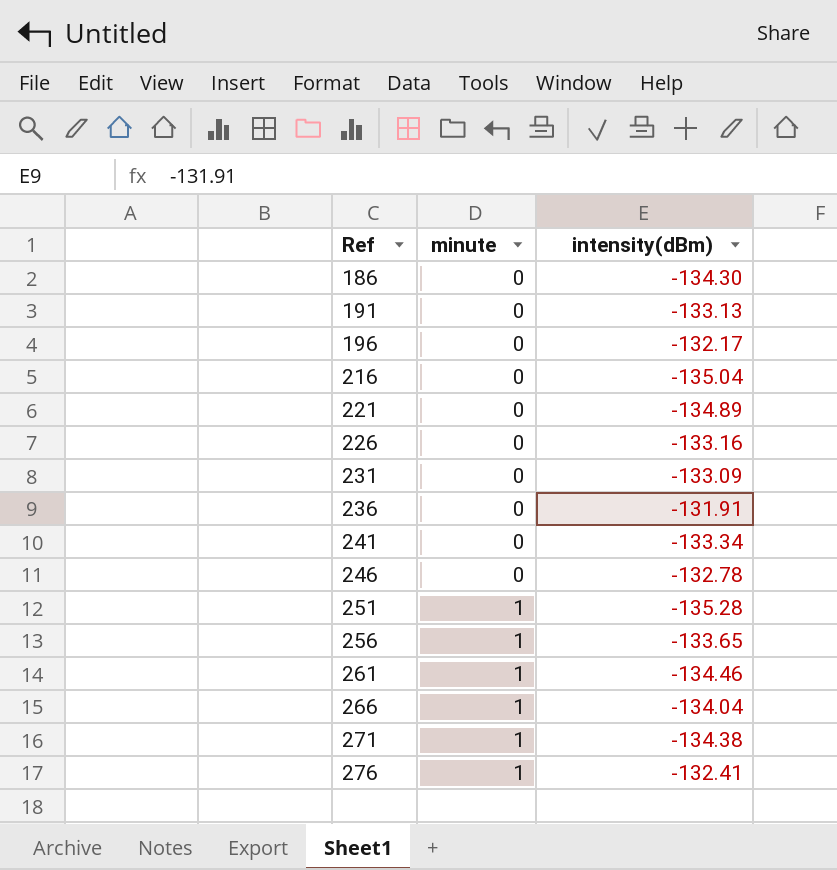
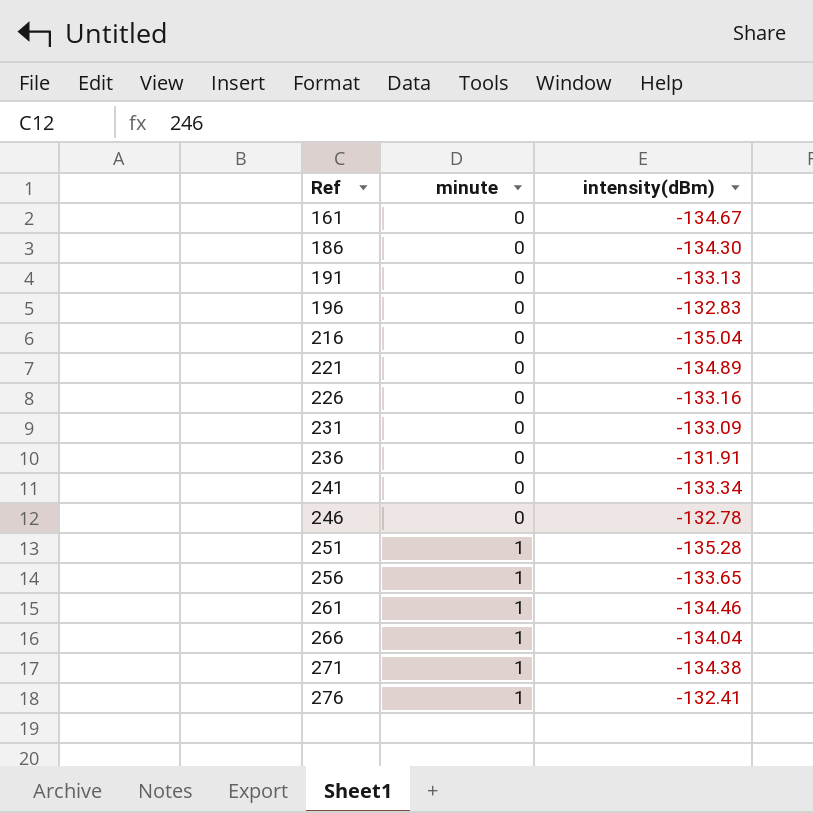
row 161: none -> 0 | -134.67
196 | intensity(dBm): -132.17 -> -132.83

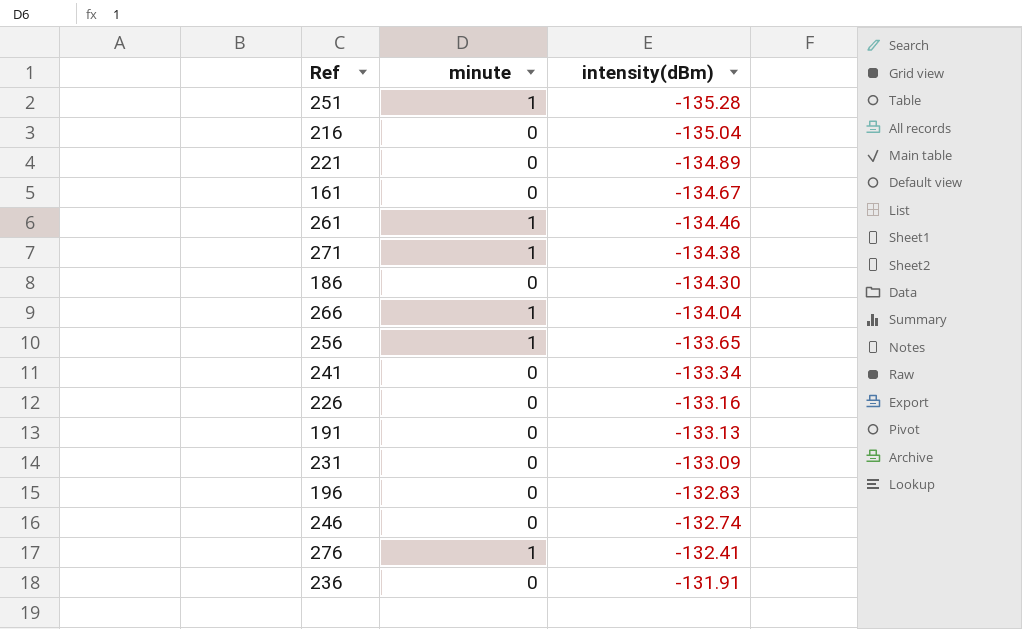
row order: Ref ascending -> intensity(dBm) ascending
246 | intensity(dBm): -132.78 -> -132.74

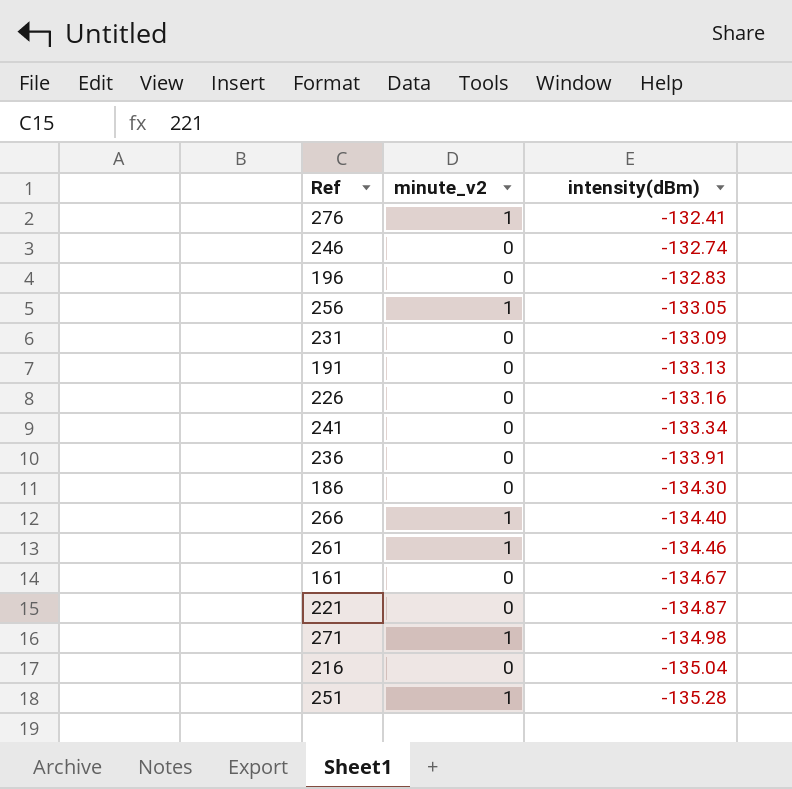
row order: intensity(dBm) ascending -> intensity(dBm) descending
column name: minute -> minute_v2
256 | intensity(dBm): -133.65 -> -133.05
236 | intensity(dBm): -131.91 -> -133.91
266 | intensity(dBm): -134.04 -> -134.40
221 | intensity(dBm): -134.89 -> -134.87
271 | intensity(dBm): -134.38 -> -134.98

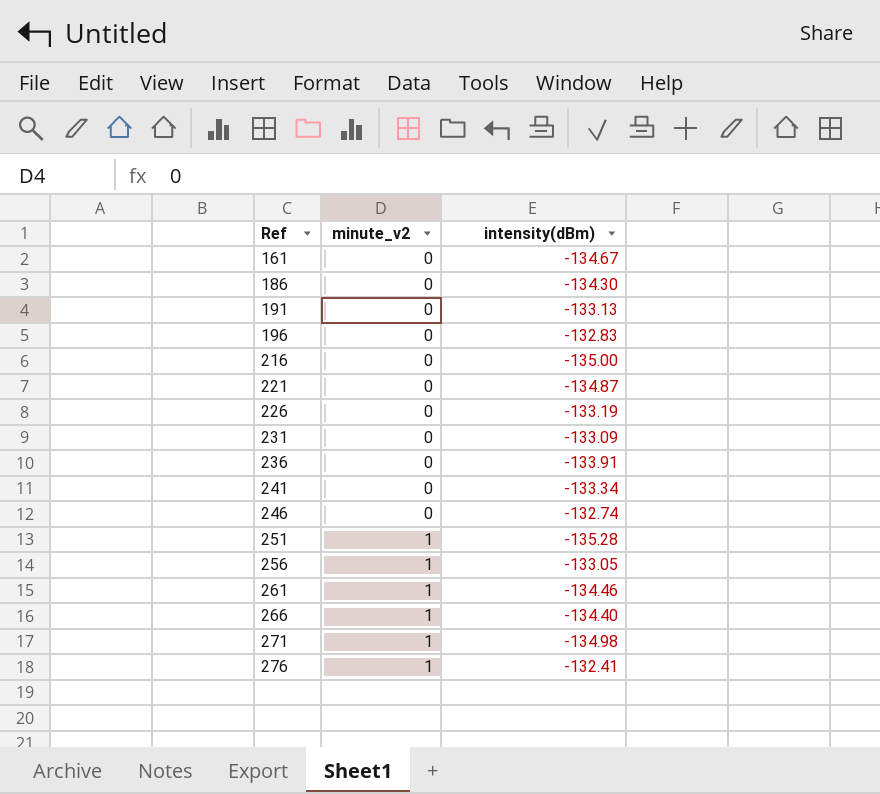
row order: intensity(dBm) descending -> Ref ascending
216 | intensity(dBm): -135.04 -> -135.00
226 | intensity(dBm): -133.16 -> -133.19

